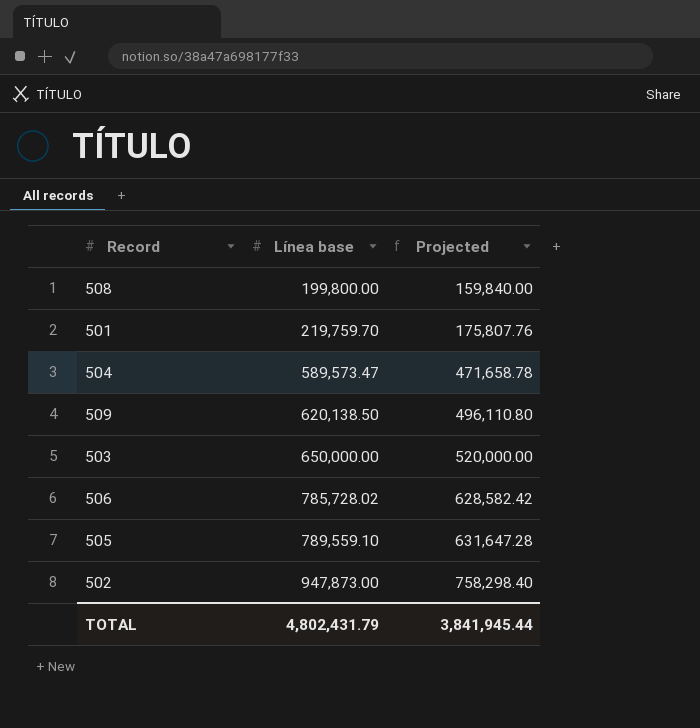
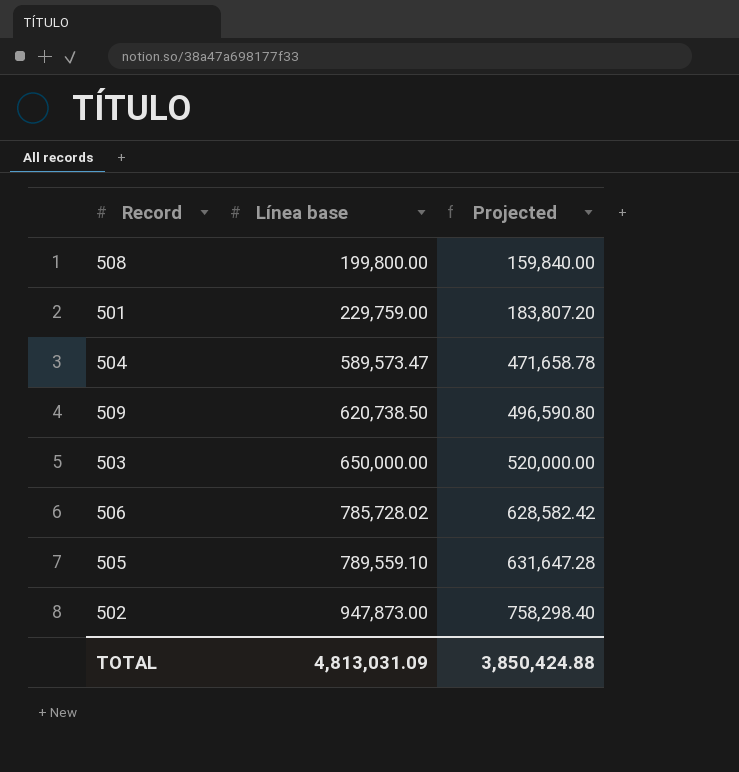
501 | Línea base: 219,759.70 -> 229,759.00
501 | Projected: 175,807.76 -> 183,807.20
509 | Línea base: 620,138.50 -> 620,738.50
509 | Projected: 496,110.80 -> 496,590.80
TOTAL | Línea base: 4,802,431.79 -> 4,813,031.09
TOTAL | Projected: 3,841,945.44 -> 3,850,424.88

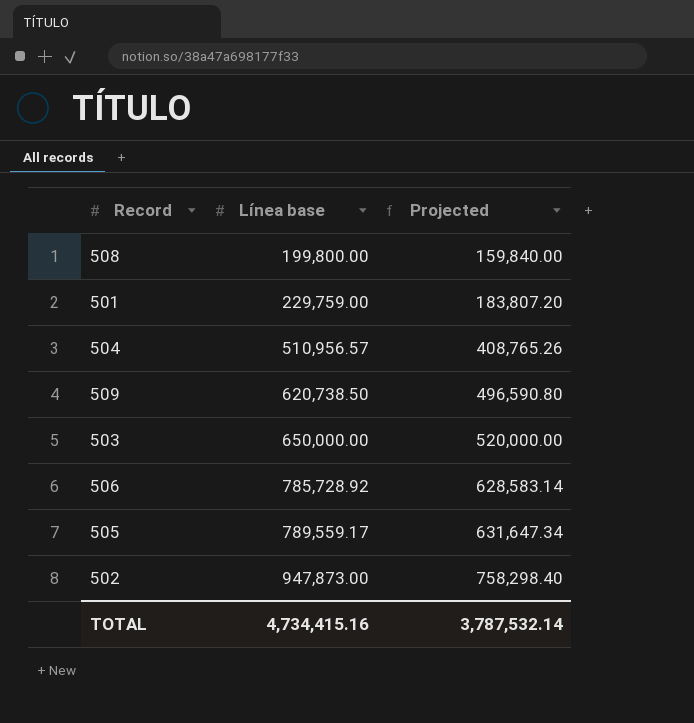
504 | Línea base: 589,573.47 -> 510,956.57
504 | Projected: 471,658.78 -> 408,765.26
506 | Línea base: 785,728.02 -> 785,728.92
506 | Projected: 628,582.42 -> 628,583.14
505 | Línea base: 789,559.10 -> 789,559.17
505 | Projected: 631,647.28 -> 631,647.34
TOTAL | Línea base: 4,813,031.09 -> 4,734,415.16
TOTAL | Projected: 3,850,424.88 -> 3,787,532.14

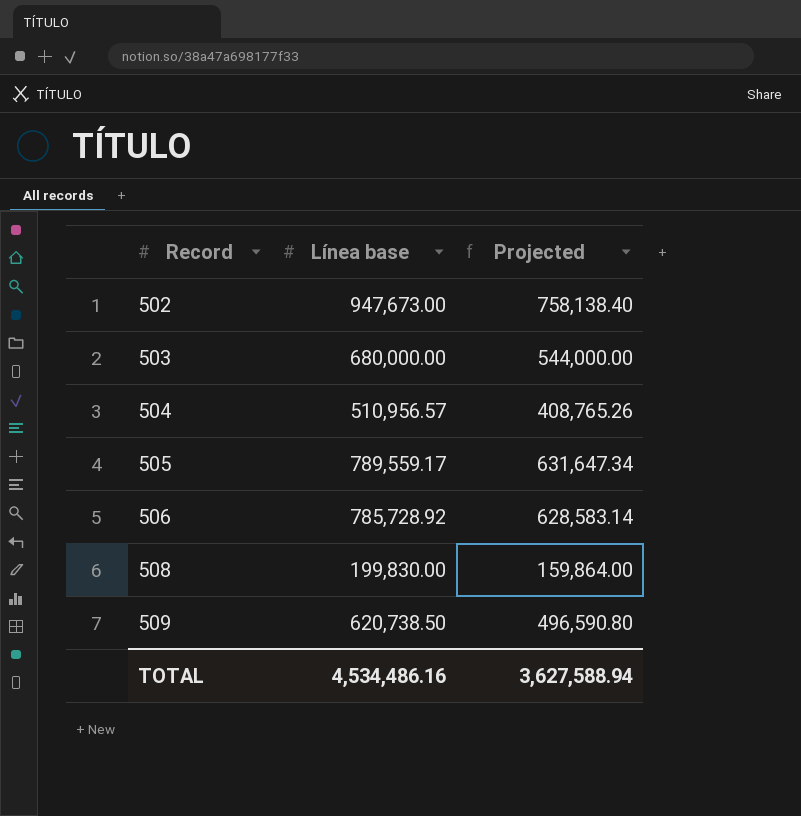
row order: Línea base ascending -> Record ascending
row 501: 229,759.00 | 183,807.20 -> none
502 | Línea base: 947,873.00 -> 947,673.00
502 | Projected: 758,298.40 -> 758,138.40
503 | Línea base: 650,000.00 -> 680,000.00
503 | Projected: 520,000.00 -> 544,000.00
508 | Línea base: 199,800.00 -> 199,830.00
508 | Projected: 159,840.00 -> 159,864.00
TOTAL | Línea base: 4,734,415.16 -> 4,534,486.16
TOTAL | Projected: 3,787,532.14 -> 3,627,588.94

